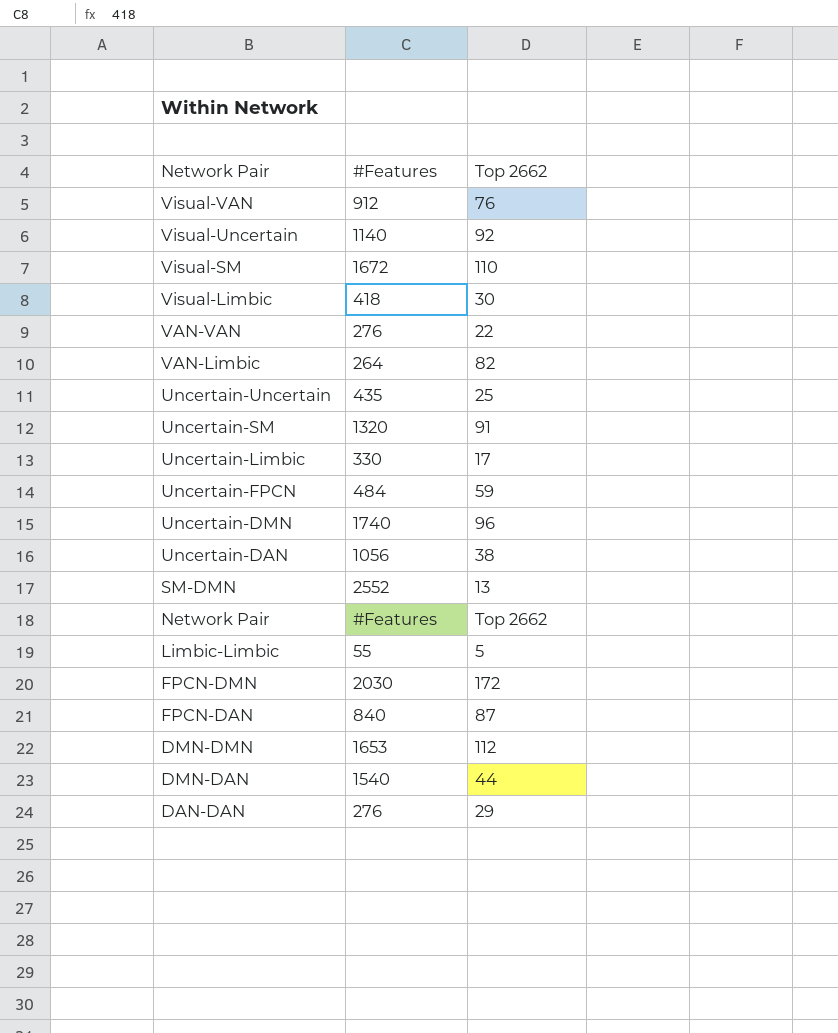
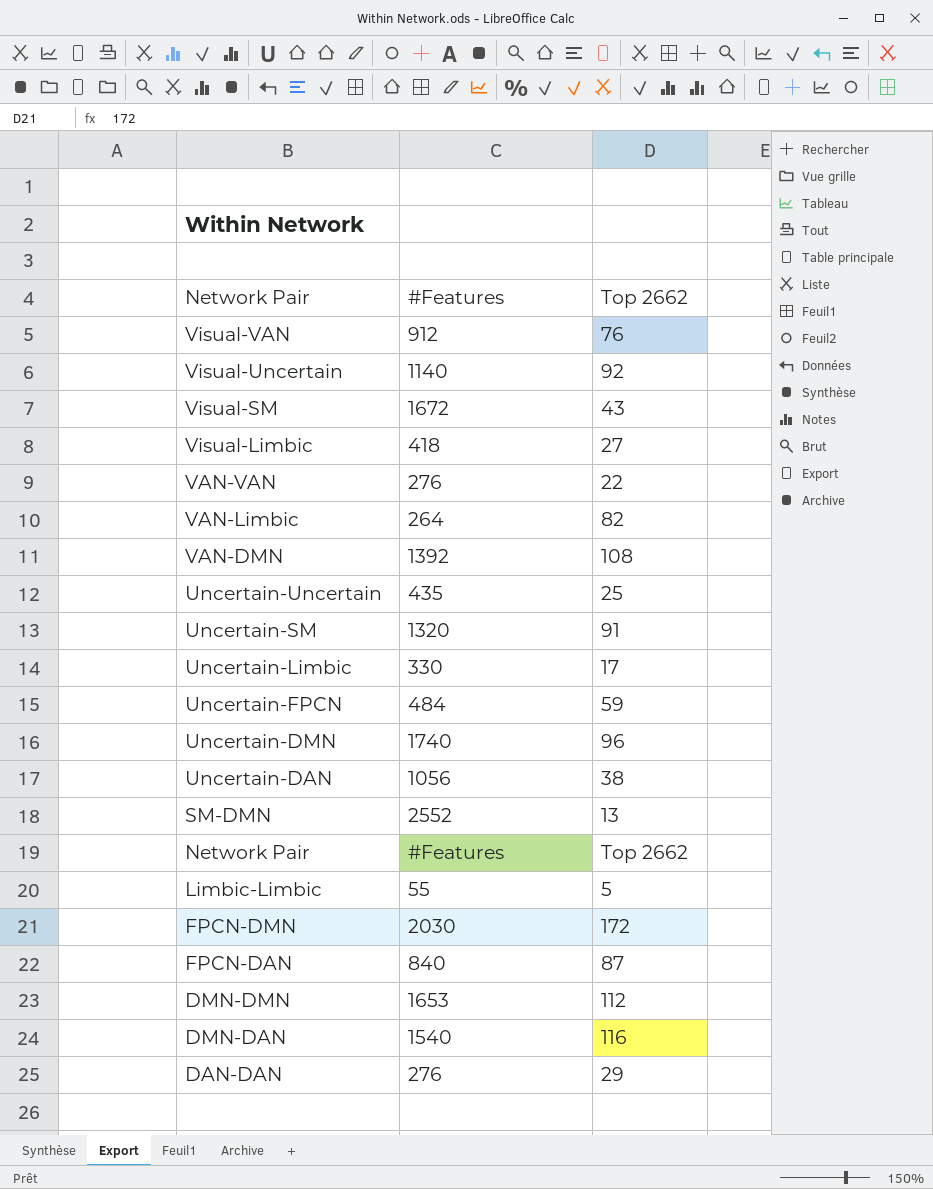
Visual-SM | Top 2662: 110 -> 43
Visual-Limbic | Top 2662: 30 -> 27
row VAN-DMN: none -> 1392 | 108
DMN-DAN | Top 2662: 44 -> 116

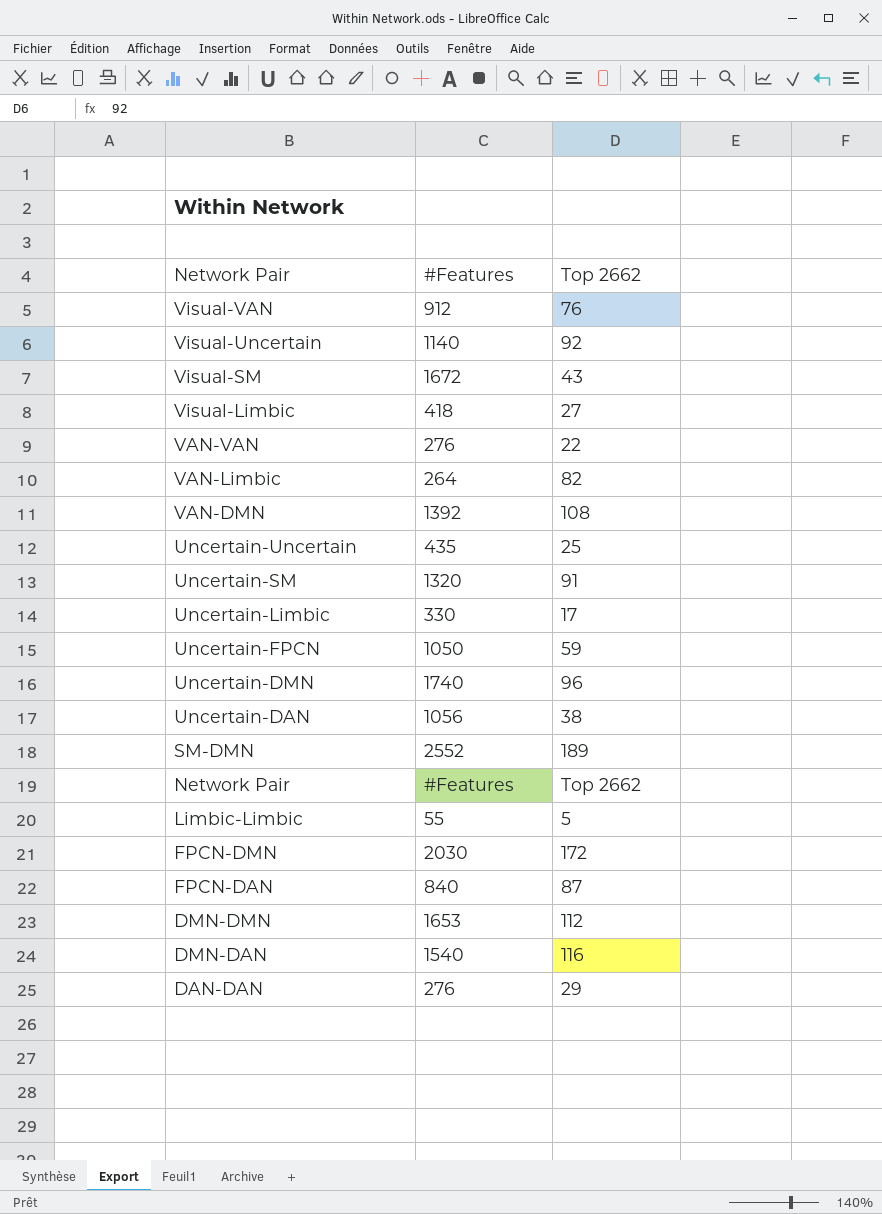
Uncertain-FPCN | #Features: 484 -> 1050
SM-DMN | Top 2662: 13 -> 189

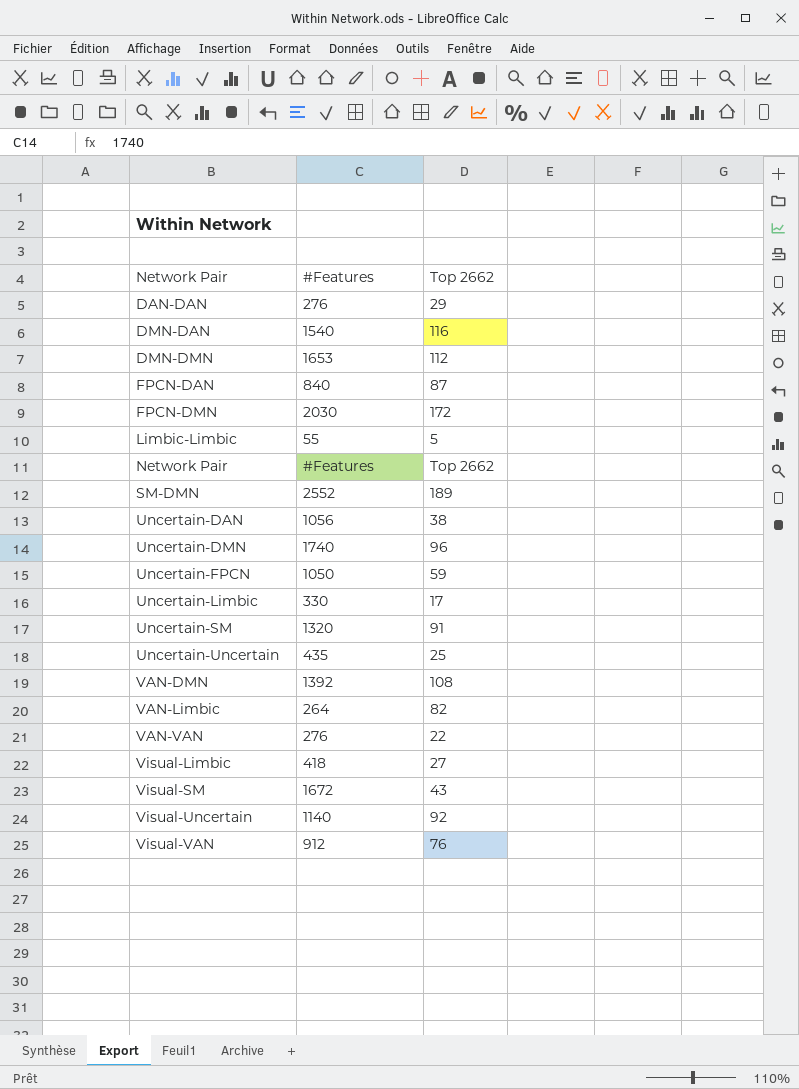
row order: Network Pair descending -> Network Pair ascending

